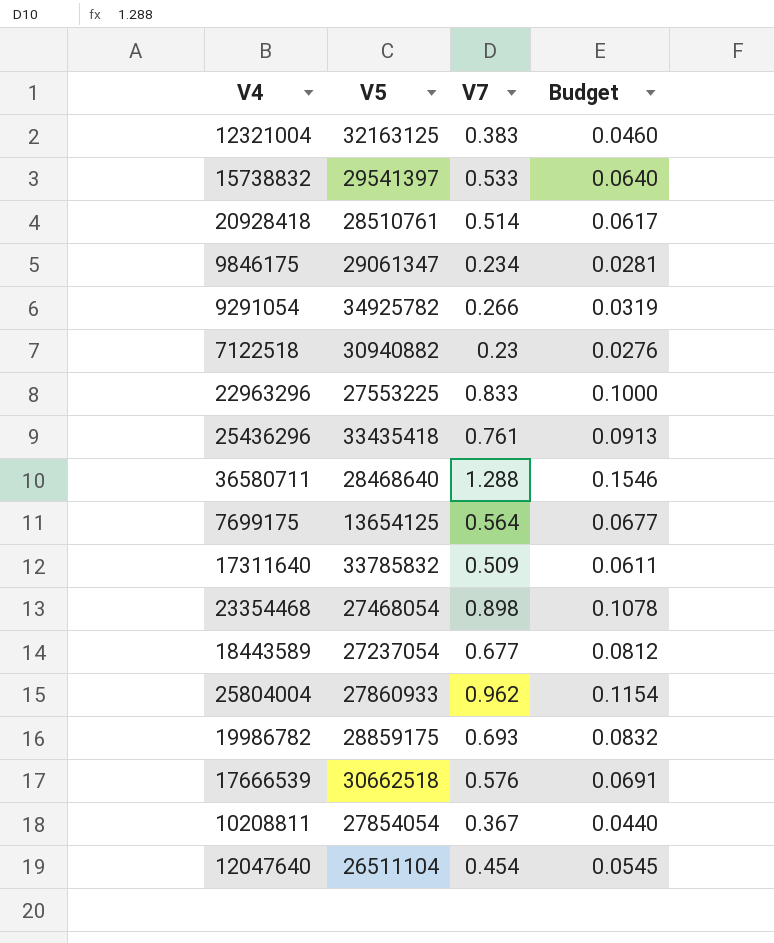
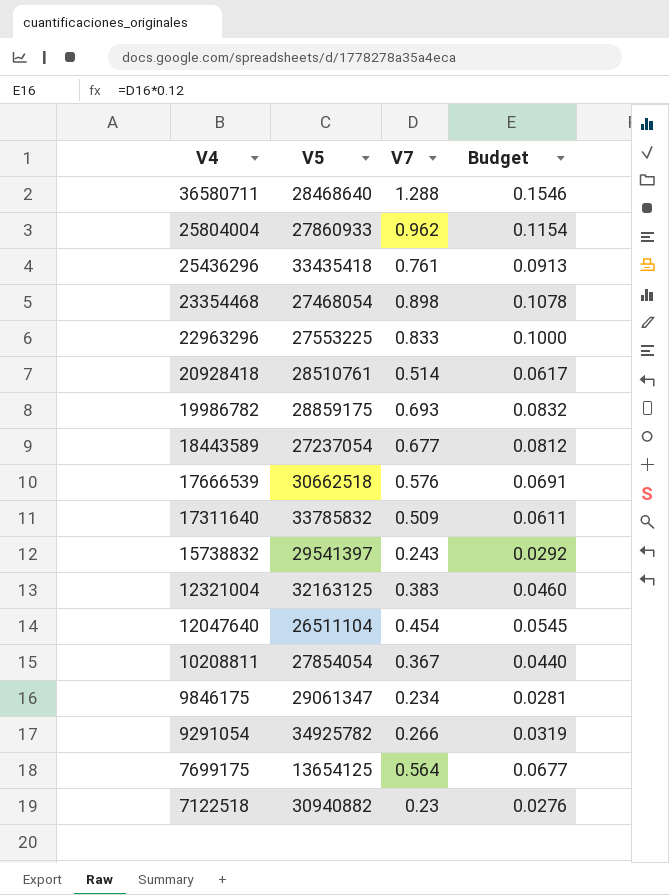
row order: none -> V4 descending
15738832 | V7: 0.533 -> 0.243
15738832 | Budget: 0.0640 -> 0.0292

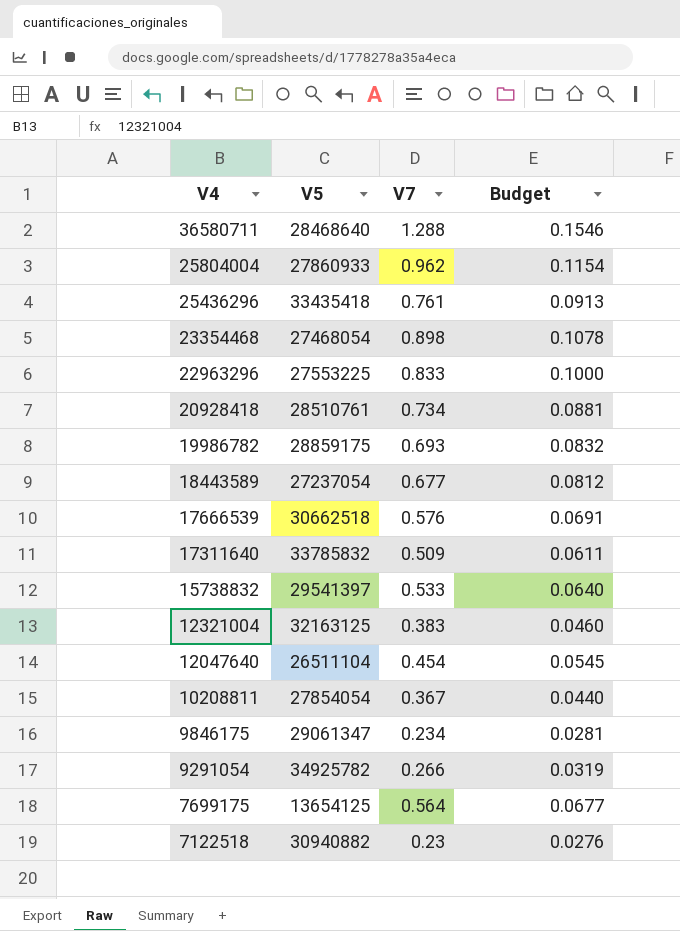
20928418 | V7: 0.514 -> 0.734
20928418 | Budget: 0.0617 -> 0.0881
15738832 | V7: 0.243 -> 0.533
15738832 | Budget: 0.0292 -> 0.0640

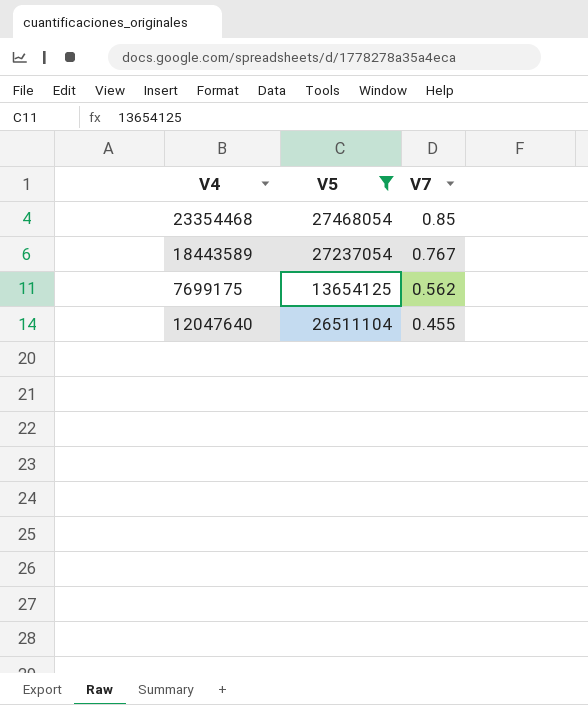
filter: none -> V5 <= 27468054
row order: V4 descending -> V7 descending
column Budget | formula: [V7] * 0.12 -> none
23354468 | V7: 0.898 -> 0.85
18443589 | V7: 0.677 -> 0.767
7699175 | V7: 0.564 -> 0.562
12047640 | V7: 0.454 -> 0.455

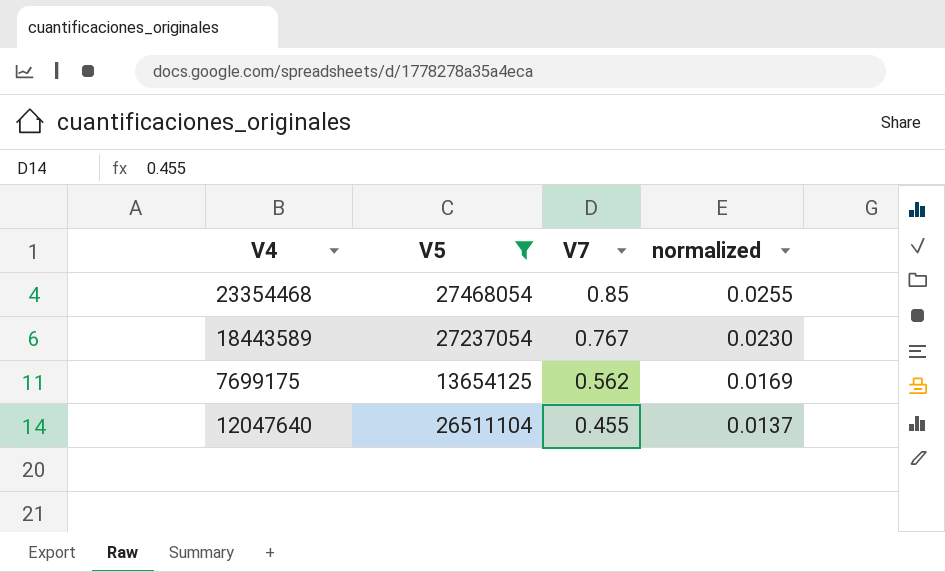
column normalized | formula: none -> [V7] * 0.03

